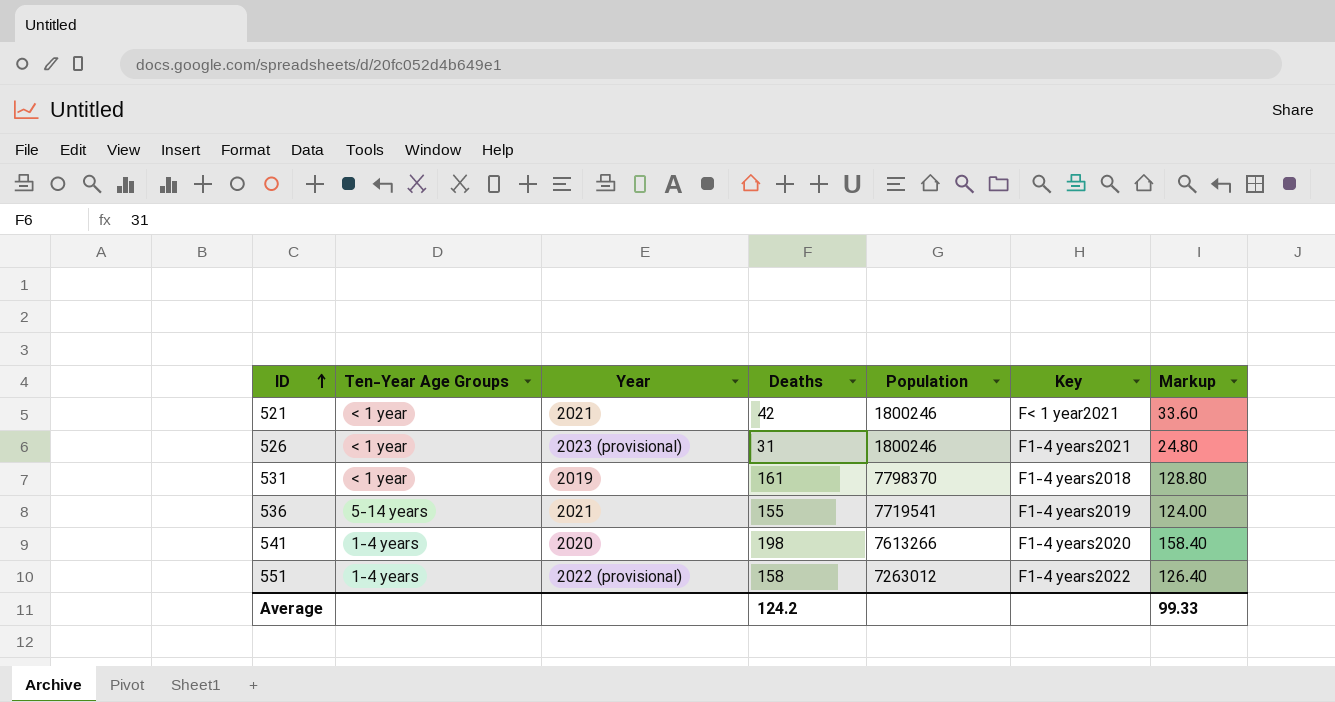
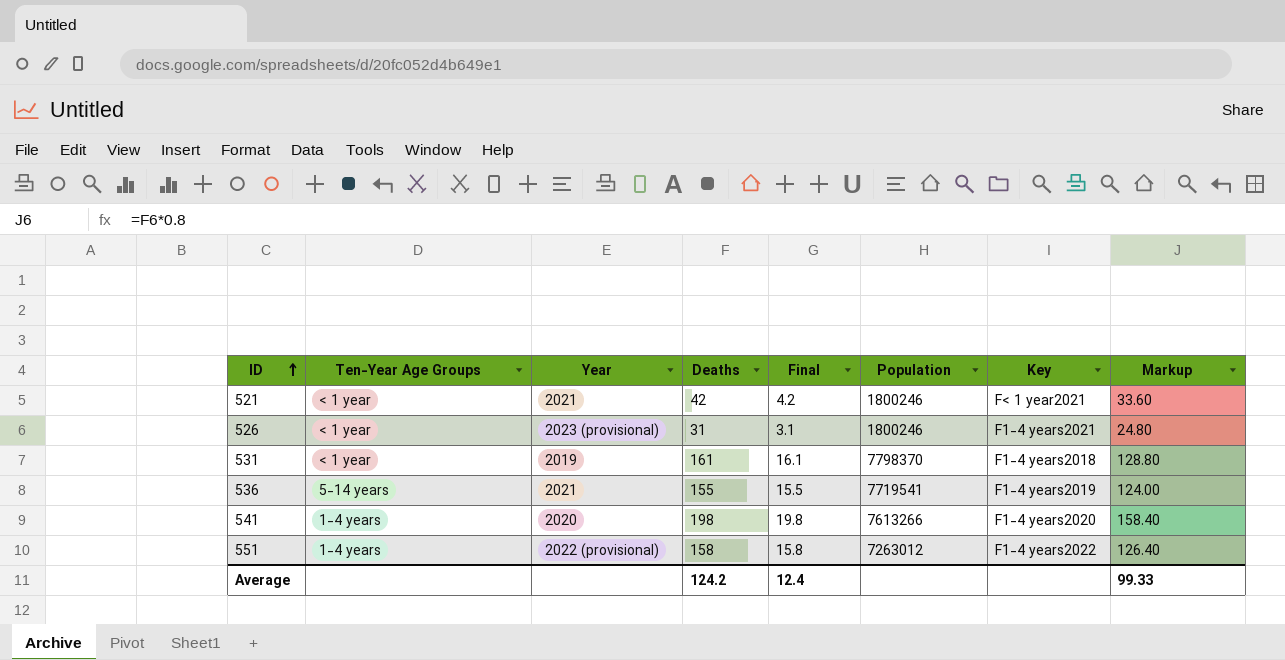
column Final | formula: none -> [Deaths] * 0.1

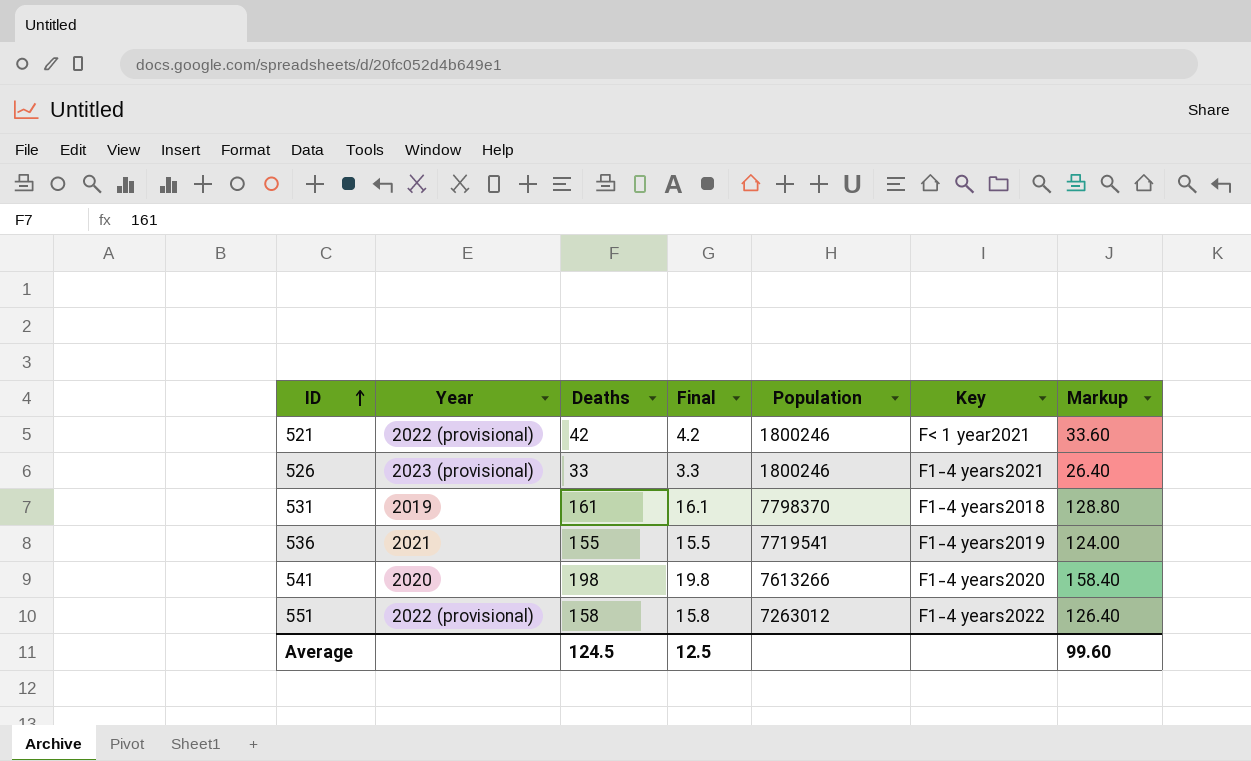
column Ten-Year Age Groups | position: 2 -> none
521 | Year: 2021 -> 2022 (provisional)
526 | Deaths: 31 -> 33
526 | Final: 3.1 -> 3.3
526 | Markup: 24.80 -> 26.40
Average | Deaths: 124.2 -> 124.5
Average | Final: 12.4 -> 12.5
Average | Markup: 99.33 -> 99.60

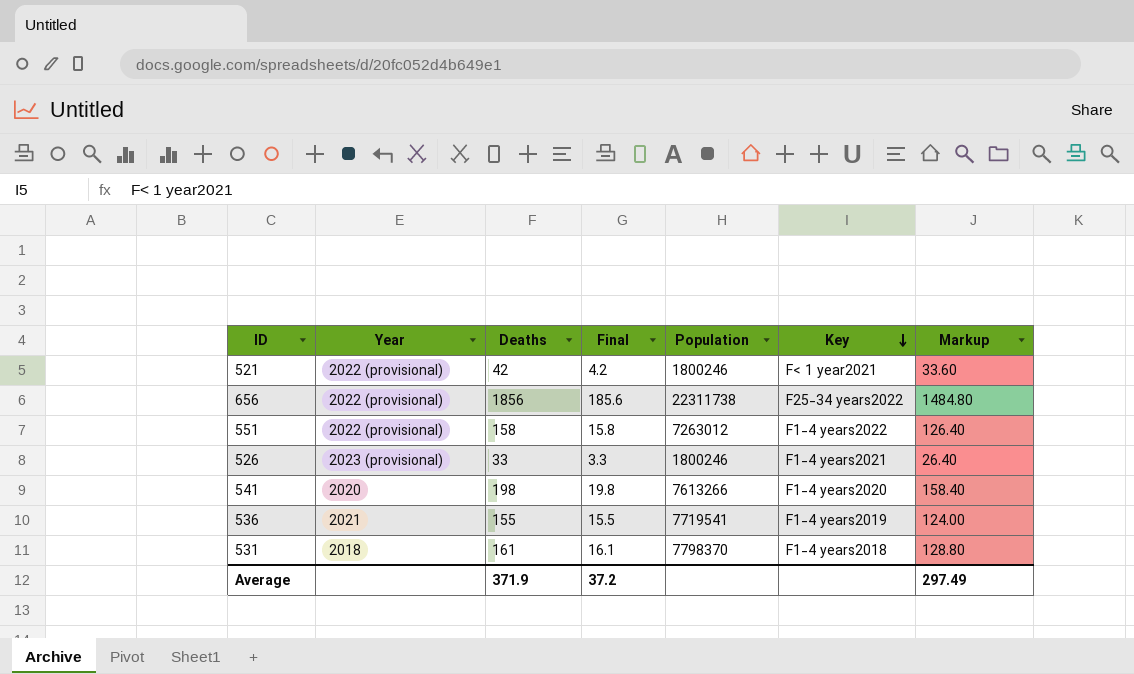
row order: ID ascending -> Key descending
row 656: none -> 2022 (provisional) | 1856 | 185.6 | 22311738 | F25-34 years2022 | 1484.80
531 | Year: 2019 -> 2018
Average | Deaths: 124.5 -> 371.9
Average | Final: 12.5 -> 37.2
Average | Markup: 99.60 -> 297.49

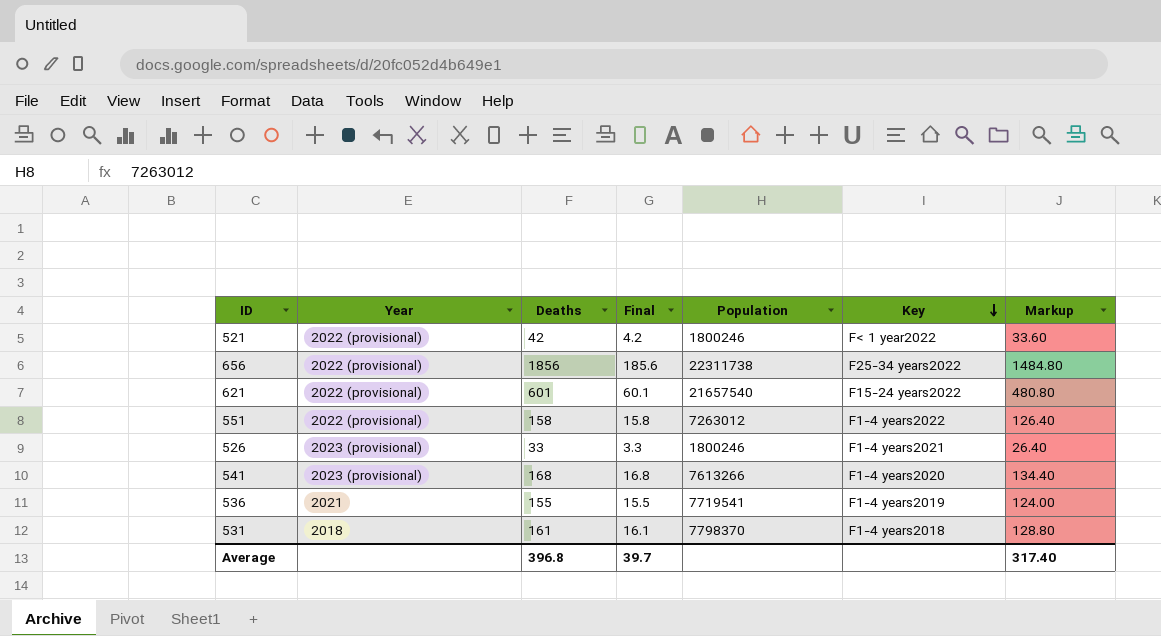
521 | Key: F< 1 year2021 -> F< 1 year2022
row 621: none -> 2022 (provisional) | 601 | 60.1 | 21657540 | F15-24 years2022 | 480.80
541 | Year: 2020 -> 2023 (provisional)
541 | Deaths: 198 -> 168
541 | Final: 19.8 -> 16.8
541 | Markup: 158.40 -> 134.40
Average | Deaths: 371.9 -> 396.8
Average | Final: 37.2 -> 39.7
Average | Markup: 297.49 -> 317.40

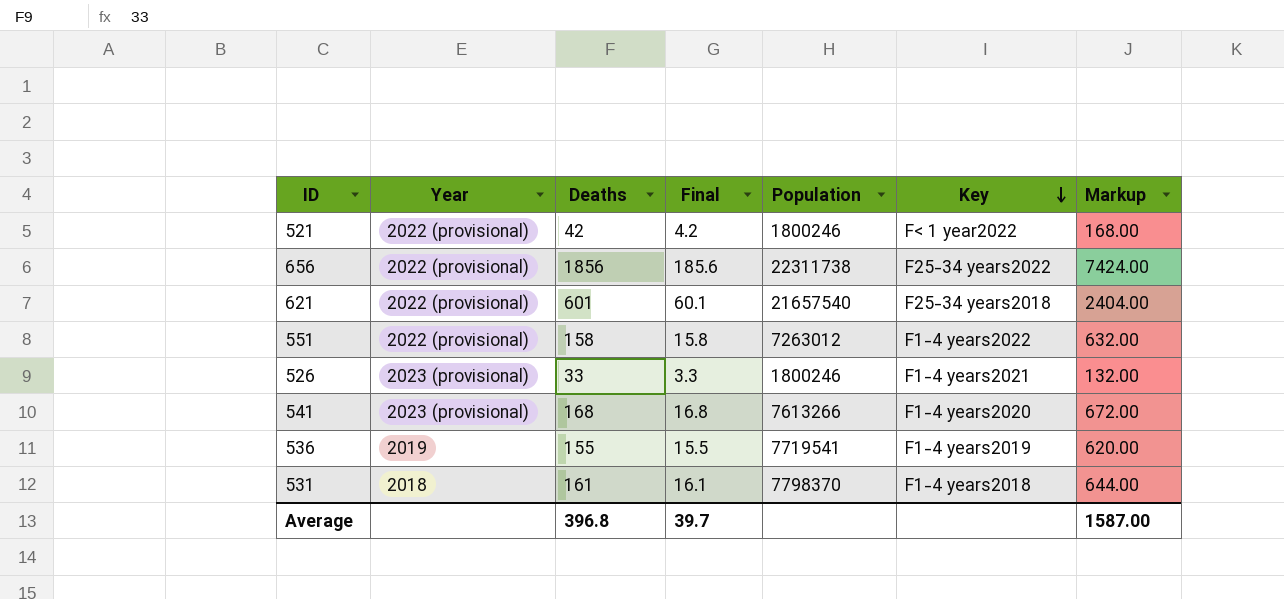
column Markup | formula: [Deaths] * 0.8 -> [Deaths] * 4
621 | Key: F15-24 years2022 -> F25-34 years2018
536 | Year: 2021 -> 2019
Average | Markup: 317.40 -> 1587.00

